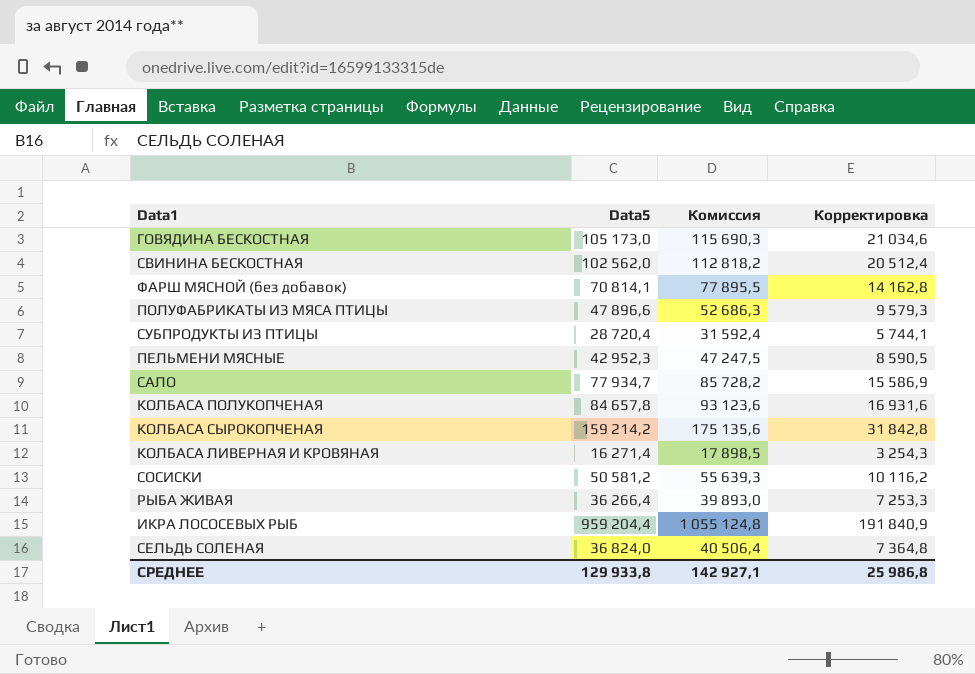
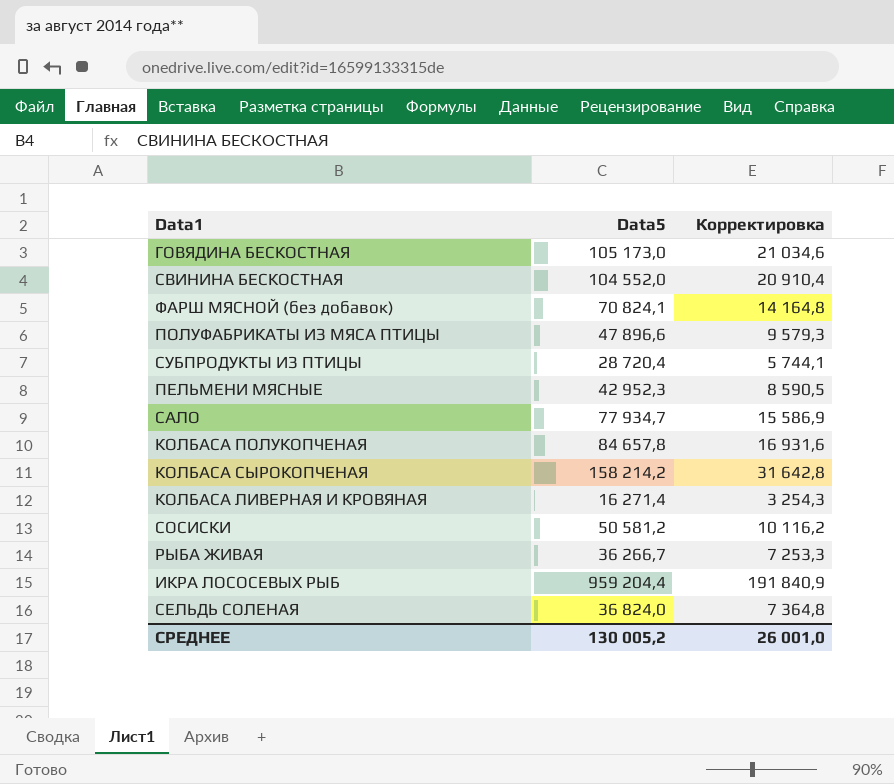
column Комиссия | formula: [Data5] * 1,1 -> none
СВИНИНА БЕСКОСТНАЯ | Data5: 102 562,0 -> 104 552,0
СВИНИНА БЕСКОСТНАЯ | Корректировка: 20 512,4 -> 20 910,4
ФАРШ МЯСНОЙ (без добавок) | Data5: 70 814,1 -> 70 824,1
ФАРШ МЯСНОЙ (без добавок) | Корректировка: 14 162,8 -> 14 164,8
КОЛБАСА СЫРОКОПЧЕНАЯ | Data5: 159 214,2 -> 158 214,2
КОЛБАСА СЫРОКОПЧЕНАЯ | Корректировка: 31 842,8 -> 31 642,8
РЫБА ЖИВАЯ | Data5: 36 266,4 -> 36 266,7
СРЕДНЕЕ | Data5: 129 933,8 -> 130 005,2
СРЕДНЕЕ | Корректировка: 25 986,8 -> 26 001,0

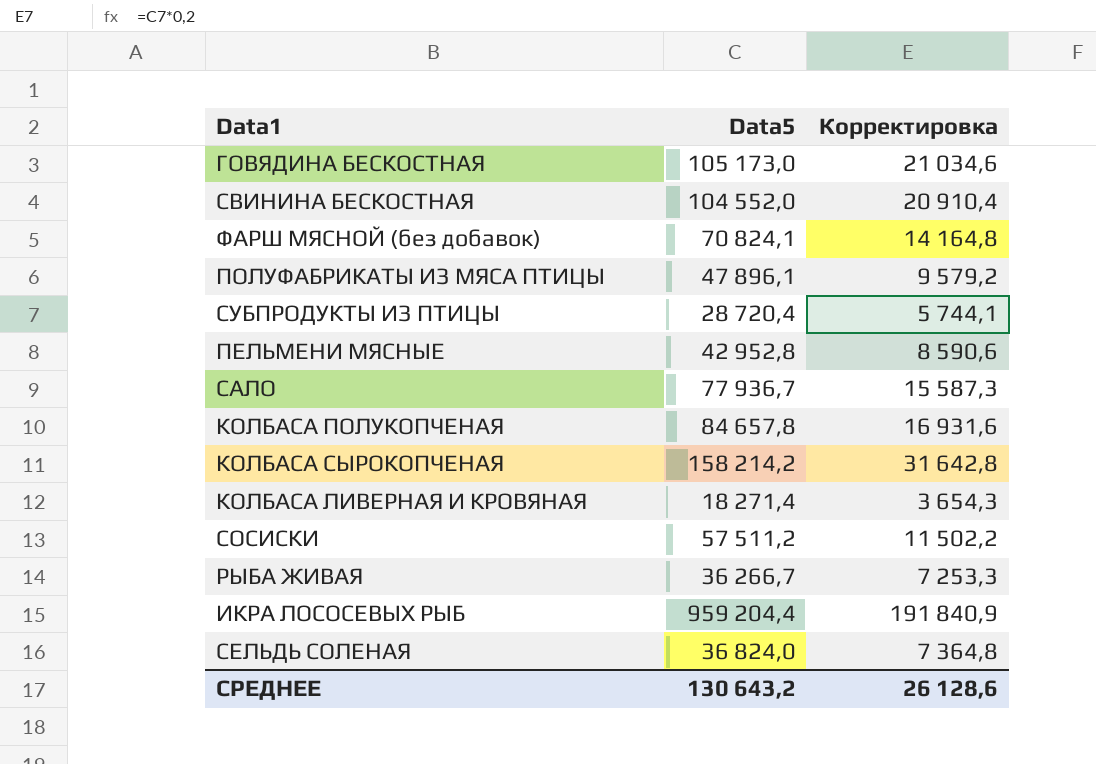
ПОЛУФАБРИКАТЫ ИЗ МЯСА ПТИЦЫ | Data5: 47 896,6 -> 47 896,1
ПОЛУФАБРИКАТЫ ИЗ МЯСА ПТИЦЫ | Корректировка: 9 579,3 -> 9 579,2
ПЕЛЬМЕНИ МЯСНЫЕ | Data5: 42 952,3 -> 42 952,8
ПЕЛЬМЕНИ МЯСНЫЕ | Корректировка: 8 590,5 -> 8 590,6
САЛО | Data5: 77 934,7 -> 77 936,7
САЛО | Корректировка: 15 586,9 -> 15 587,3
КОЛБАСА ЛИВЕРНАЯ И КРОВЯНАЯ | Data5: 16 271,4 -> 18 271,4
КОЛБАСА ЛИВЕРНАЯ И КРОВЯНАЯ | Корректировка: 3 254,3 -> 3 654,3
СОСИСКИ | Data5: 50 581,2 -> 57 511,2
СОСИСКИ | Корректировка: 10 116,2 -> 11 502,2
СРЕДНЕЕ | Data5: 130 005,2 -> 130 643,2
СРЕДНЕЕ | Корректировка: 26 001,0 -> 26 128,6

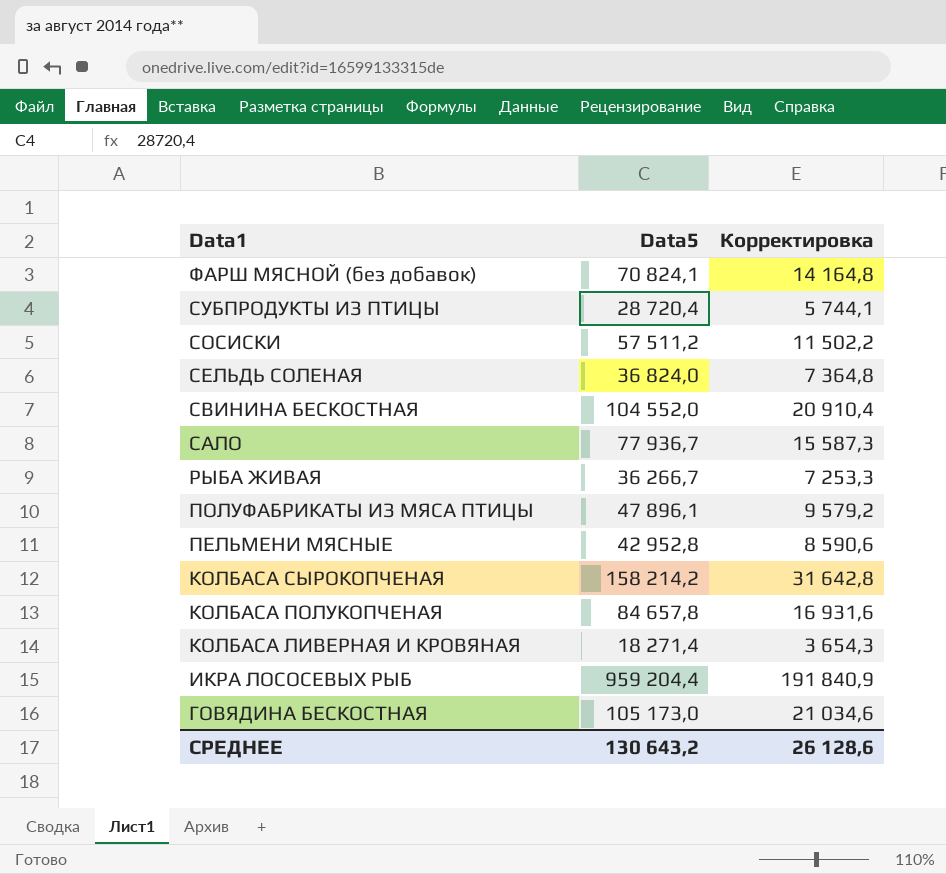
row order: none -> Data1 descending

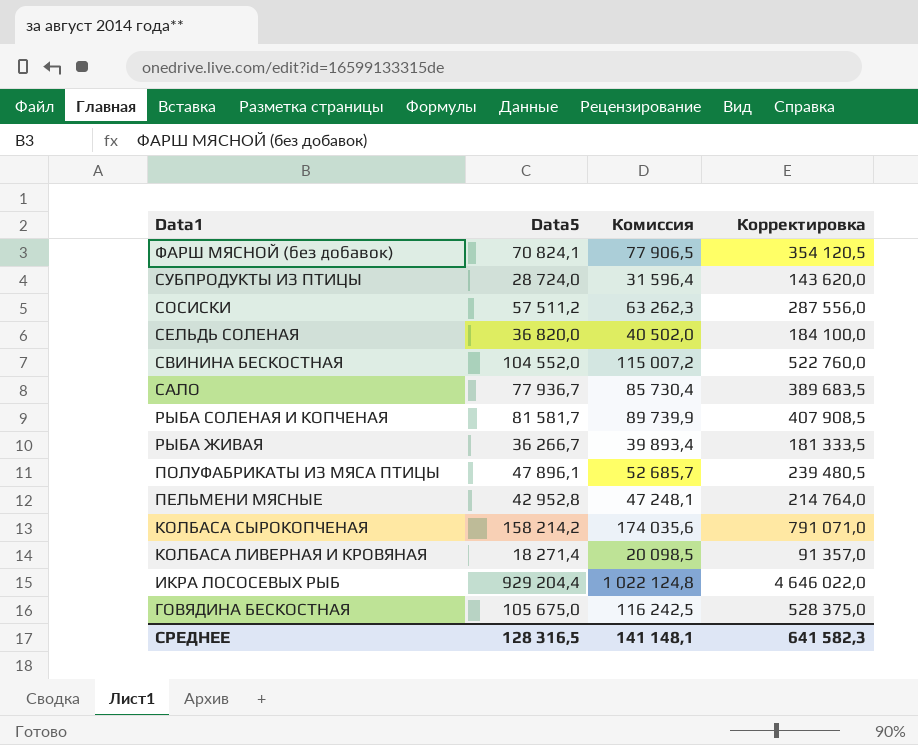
column Комиссия | formula: none -> [Data5] * 1,1
column Корректировка | formula: [Data5] * 0,2 -> [Data5] * 5
row КОЛБАСА ПОЛУКОПЧЕНАЯ: 84 657,8 | 16 931,6 -> none
СУБПРОДУКТЫ ИЗ ПТИЦЫ | Data5: 28 720,4 -> 28 724,0
СЕЛЬДЬ СОЛЕНАЯ | Data5: 36 824,0 -> 36 820,0
row РЫБА СОЛЕНАЯ И КОПЧЕНАЯ: none -> 81 581,7 | 89 739,9 | 407 908,5
ИКРА ЛОСОСЕВЫХ РЫБ | Data5: 959 204,4 -> 929 204,4
ГОВЯДИНА БЕСКОСТНАЯ | Data5: 105 173,0 -> 105 675,0
СРЕДНЕЕ | Data5: 130 643,2 -> 128 316,5
СРЕДНЕЕ | Корректировка: 26 128,6 -> 641 582,3

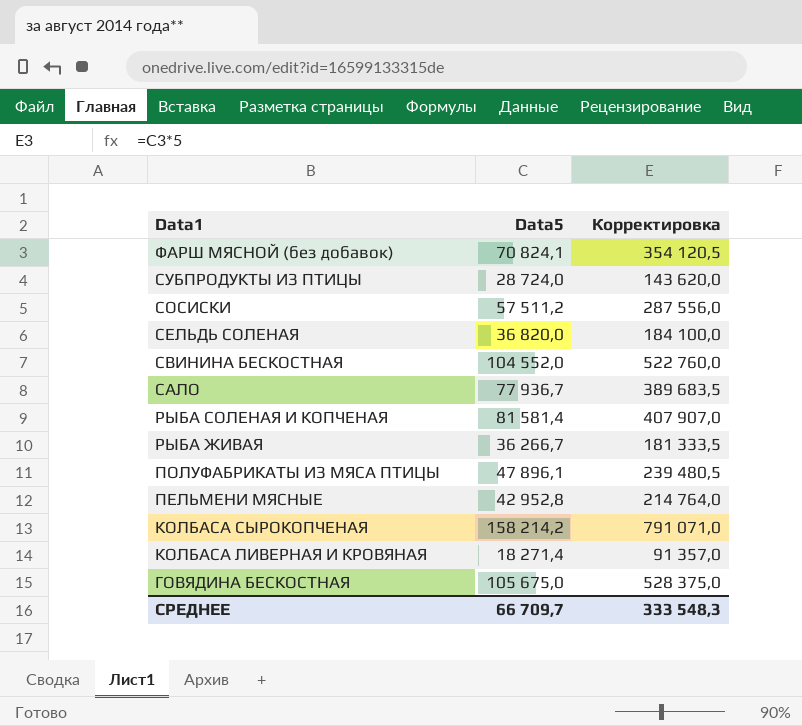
column Комиссия | formula: [Data5] * 1,1 -> none
row ИКРА ЛОСОСЕВЫХ РЫБ: 929 204,4 | 1 022 124,8 | 4 646 022,0 -> none
РЫБА СОЛЕНАЯ И КОПЧЕНАЯ | Data5: 81 581,7 -> 81 581,4
РЫБА СОЛЕНАЯ И КОПЧЕНАЯ | Корректировка: 407 908,5 -> 407 907,0
СРЕДНЕЕ | Data5: 128 316,5 -> 66 709,7
СРЕДНЕЕ | Корректировка: 641 582,3 -> 333 548,3

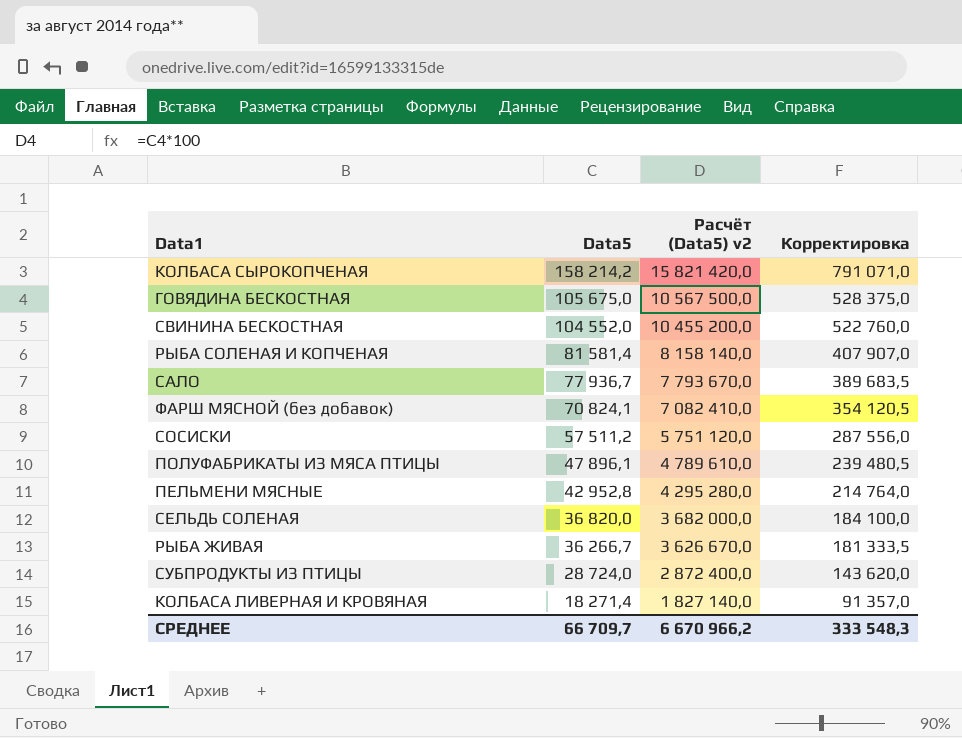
row order: Data1 descending -> Data5 descending
column Расчёт (Data5) v2 | formula: none -> [Data5] * 100

